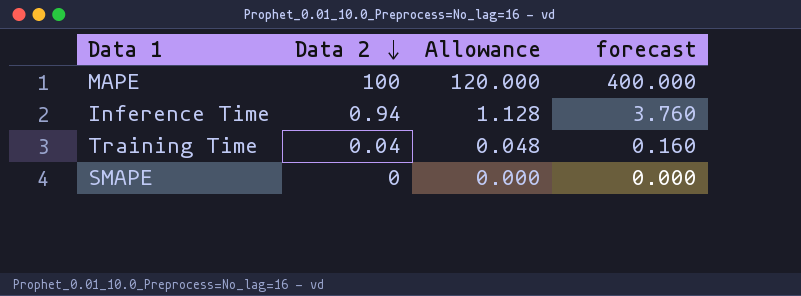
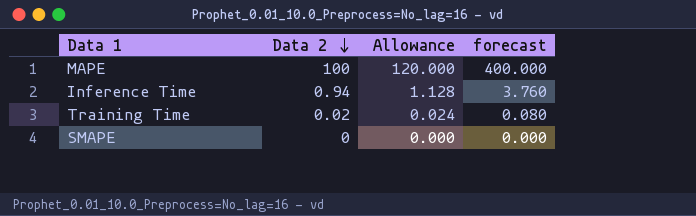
Training Time | Data 2: 0.04 -> 0.02
Training Time | Allowance: 0.048 -> 0.024
Training Time | forecast: 0.160 -> 0.080

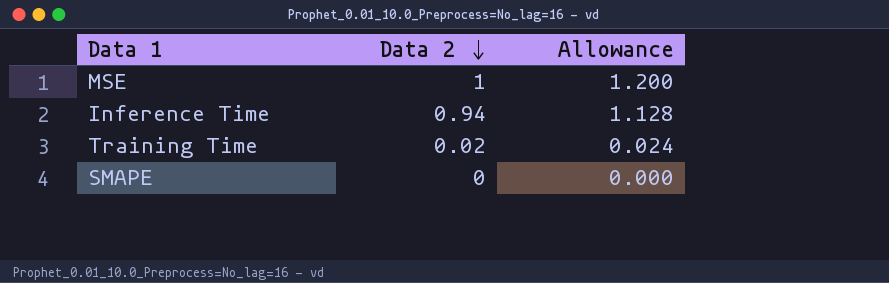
column forecast | formula: [Data 2] * 4 -> none
row MAPE: 100 | 120.000 | 400.000 -> none
row MSE: none -> 1 | 1.200

